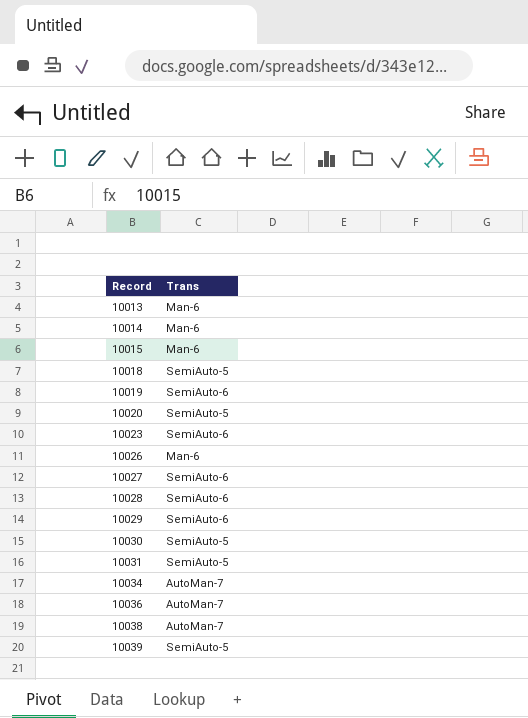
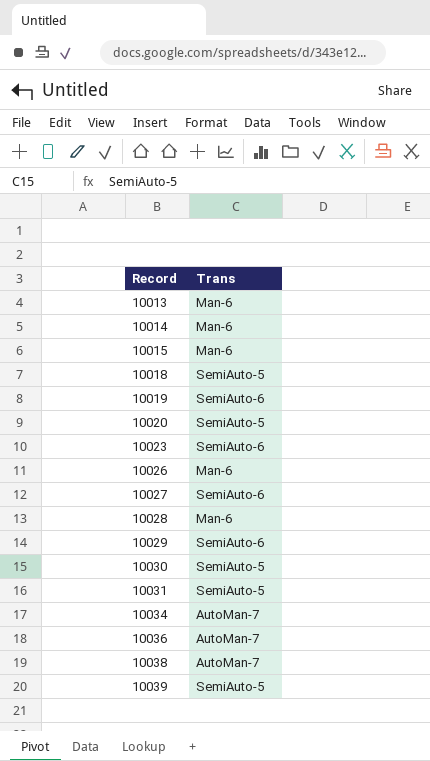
10028 | Trans: SemiAuto-6 -> Man-6

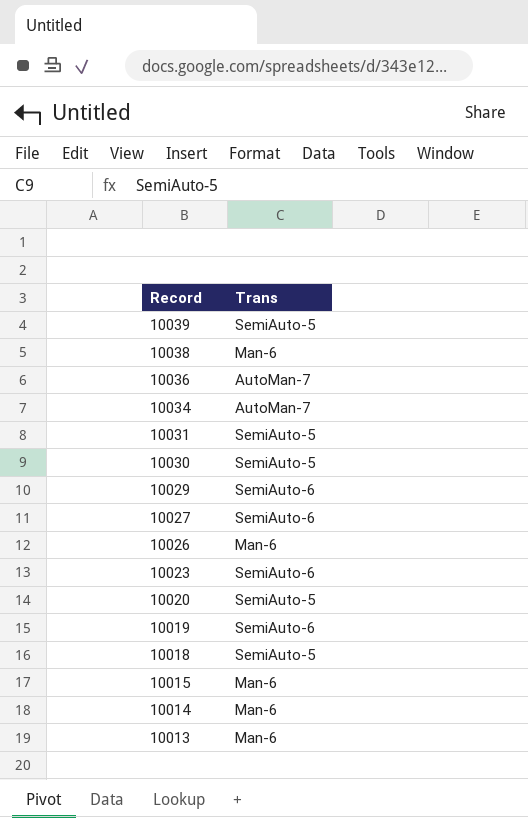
row order: Record ascending -> Record descending
row 10028: Man-6 -> none
10038 | Trans: AutoMan-7 -> Man-6

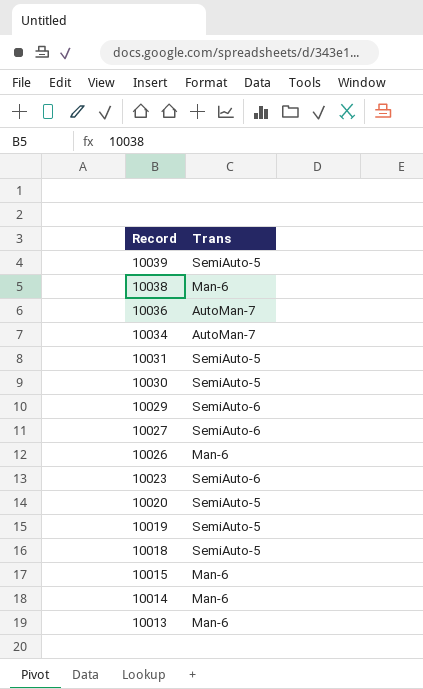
10019 | Trans: SemiAuto-6 -> SemiAuto-5

